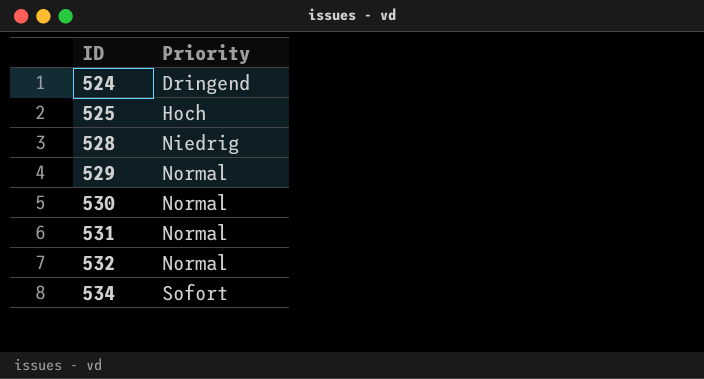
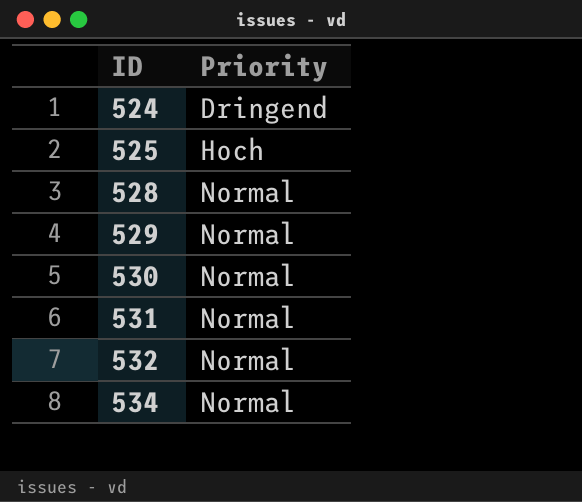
528 | Priority: Niedrig -> Normal
534 | Priority: Sofort -> Normal

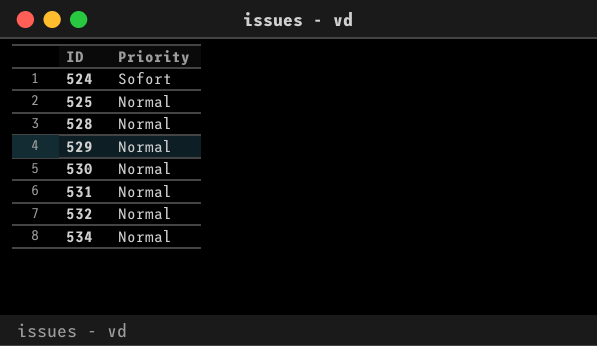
524 | Priority: Dringend -> Sofort
525 | Priority: Hoch -> Normal

